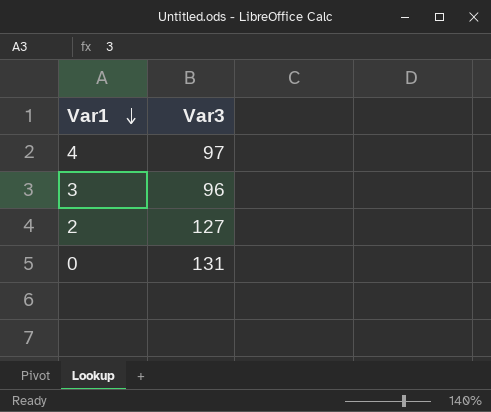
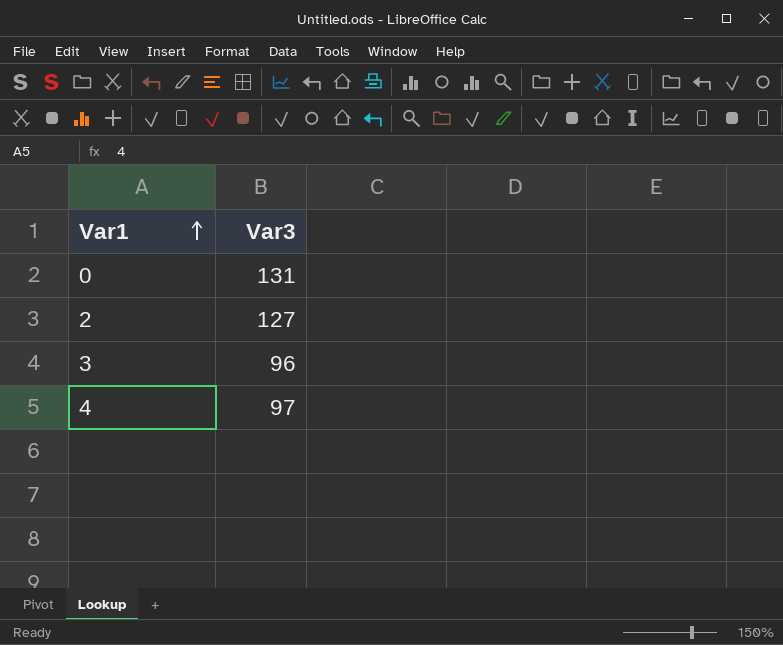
row order: Var1 descending -> Var1 ascending

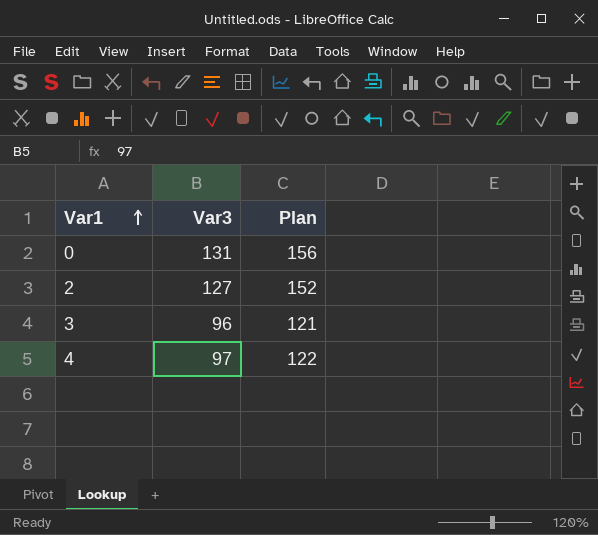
column Plan | formula: none -> [Var3] + 25

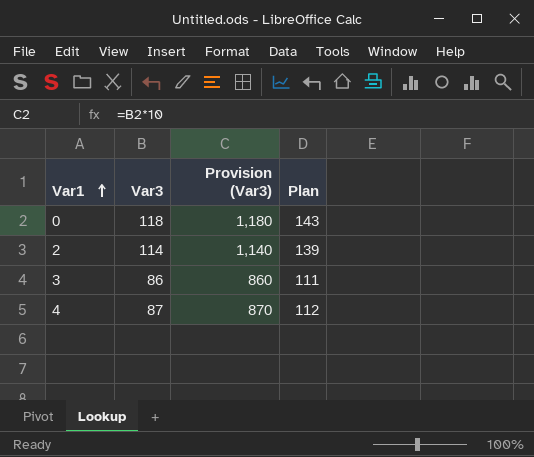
column Provision (Var3) | formula: none -> [Var3] * 10
0 | Var3: 131 -> 118
0 | Plan: 156 -> 143
2 | Var3: 127 -> 114
2 | Plan: 152 -> 139
3 | Var3: 96 -> 86
3 | Plan: 121 -> 111
4 | Var3: 97 -> 87
4 | Plan: 122 -> 112

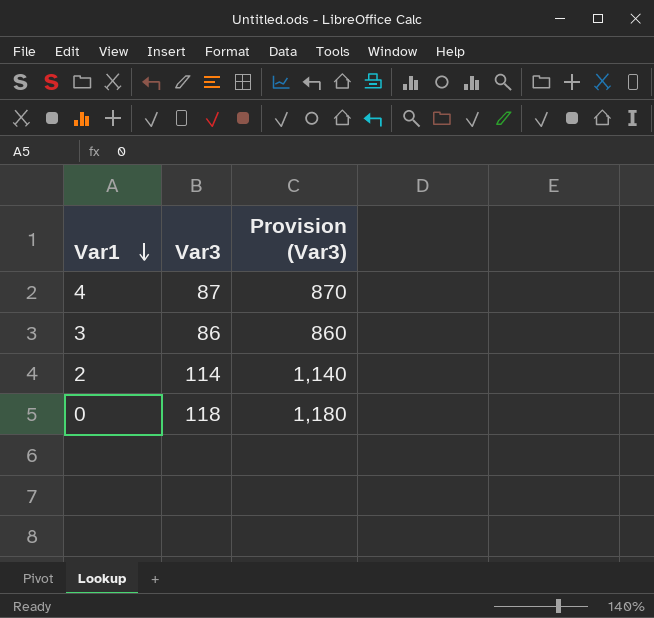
row order: Var1 ascending -> Var1 descending
column Plan | formula: [Var3] + 25 -> none

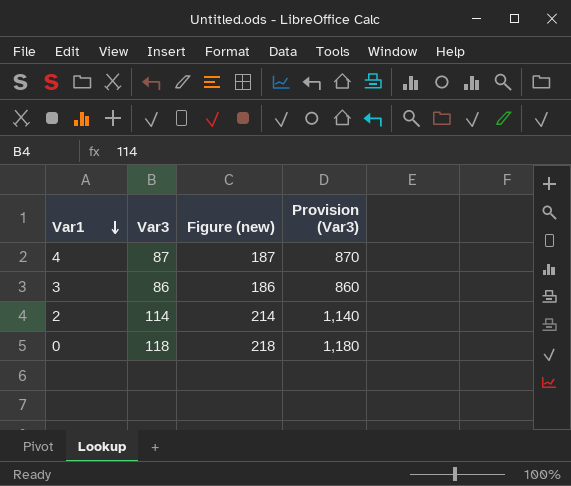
column Figure (new) | formula: none -> [Var3] + 100

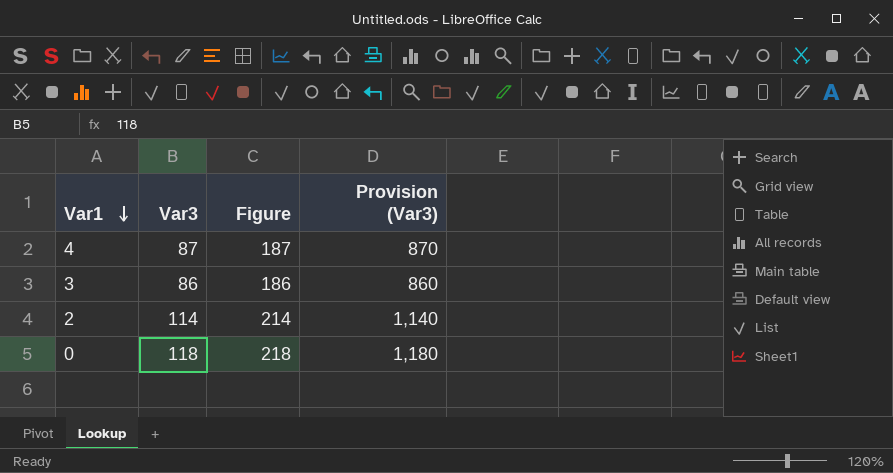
column name: Figure (new) -> Figure

